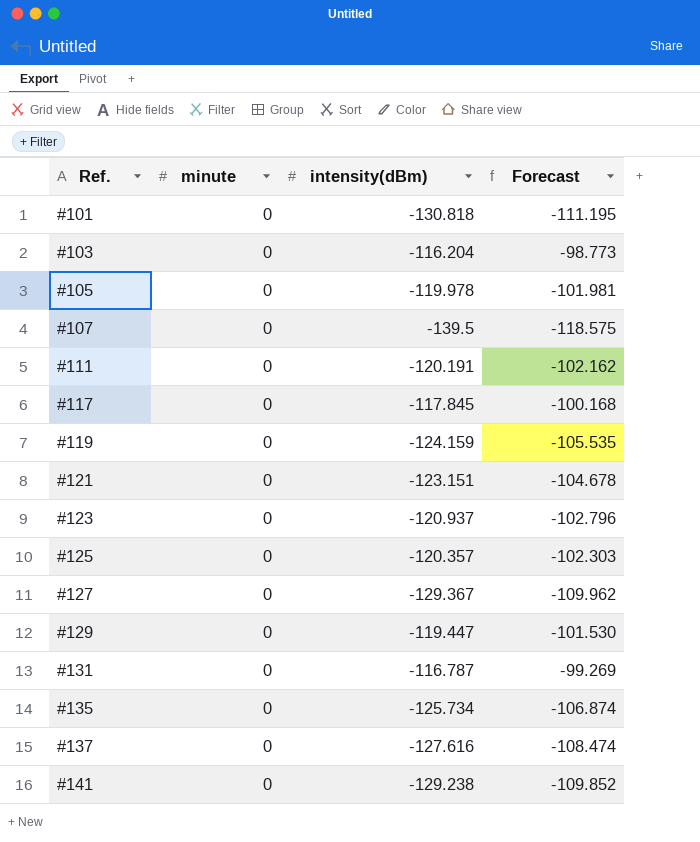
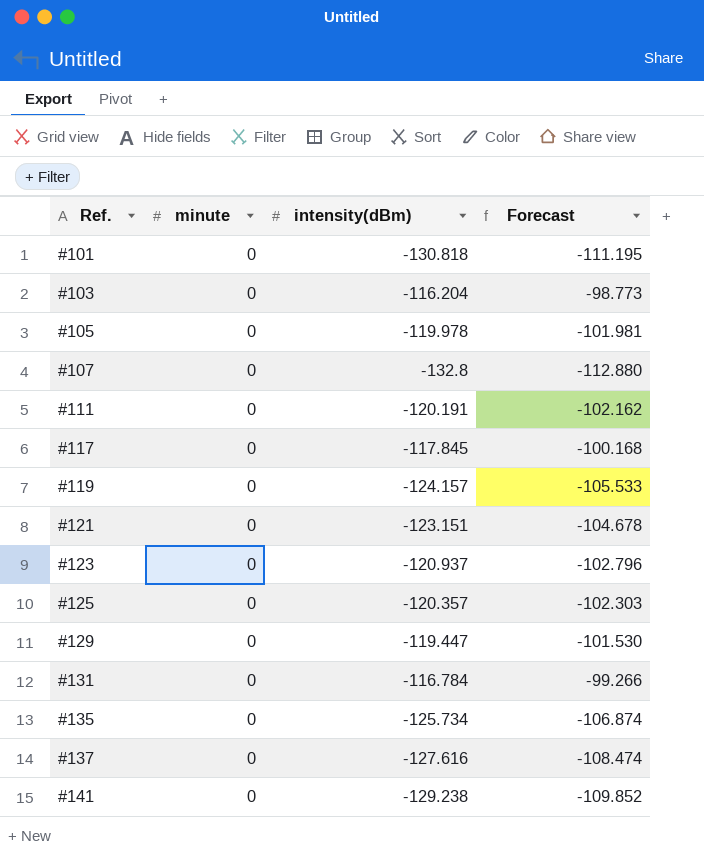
row #127: 0 | -129.367 | -109.962 -> none
#107 | intensity(dBm): -139.5 -> -132.8
#107 | Forecast: -118.575 -> -112.880
#119 | intensity(dBm): -124.159 -> -124.157
#119 | Forecast: -105.535 -> -105.533
#131 | intensity(dBm): -116.787 -> -116.784
#131 | Forecast: -99.269 -> -99.266

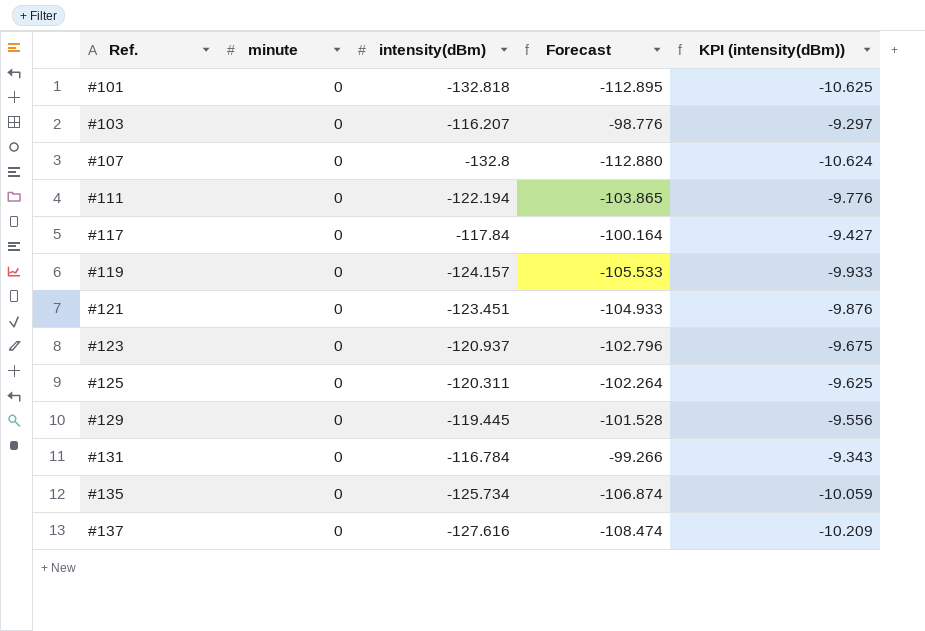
column KPI (intensity(dBm)) | formula: none -> [intensity(dBm)] * 0.08
row #105: 0 | -119.978 | -101.981 -> none
row #141: 0 | -129.238 | -109.852 -> none
#101 | intensity(dBm): -130.818 -> -132.818
#101 | Forecast: -111.195 -> -112.895
#103 | intensity(dBm): -116.204 -> -116.207
#103 | Forecast: -98.773 -> -98.776
#111 | intensity(dBm): -120.191 -> -122.194
#111 | Forecast: -102.162 -> -103.865
#117 | intensity(dBm): -117.845 -> -117.84
#117 | Forecast: -100.168 -> -100.164
#121 | intensity(dBm): -123.151 -> -123.451
#121 | Forecast: -104.678 -> -104.933
#125 | intensity(dBm): -120.357 -> -120.311
#125 | Forecast: -102.303 -> -102.264
#129 | intensity(dBm): -119.447 -> -119.445
#129 | Forecast: -101.530 -> -101.528

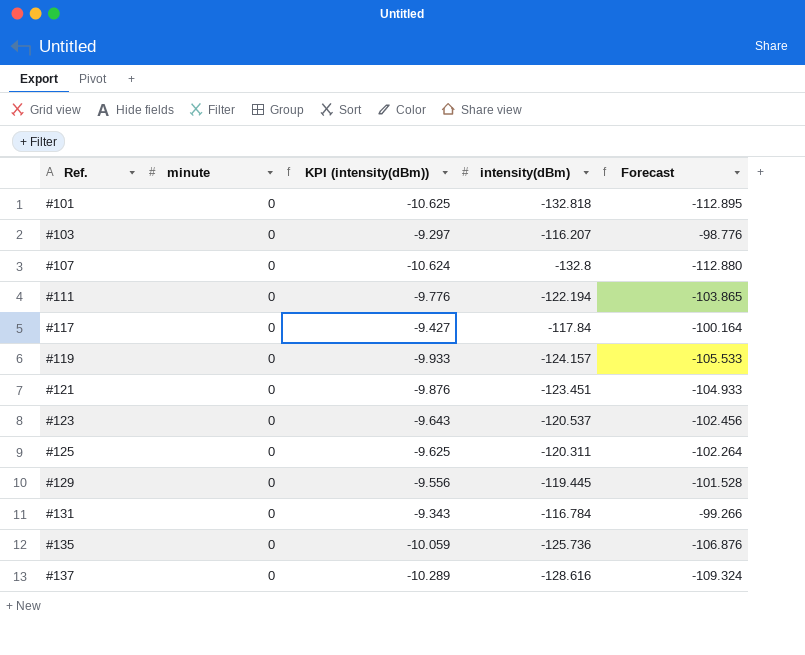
column KPI (intensity(dBm)) | position: 5 -> 3
#123 | KPI (intensity(dBm)): -9.675 -> -9.643
#123 | intensity(dBm): -120.937 -> -120.537
#123 | Forecast: -102.796 -> -102.456
#135 | intensity(dBm): -125.734 -> -125.736
#135 | Forecast: -106.874 -> -106.876
#137 | KPI (intensity(dBm)): -10.209 -> -10.289
#137 | intensity(dBm): -127.616 -> -128.616
#137 | Forecast: -108.474 -> -109.324

